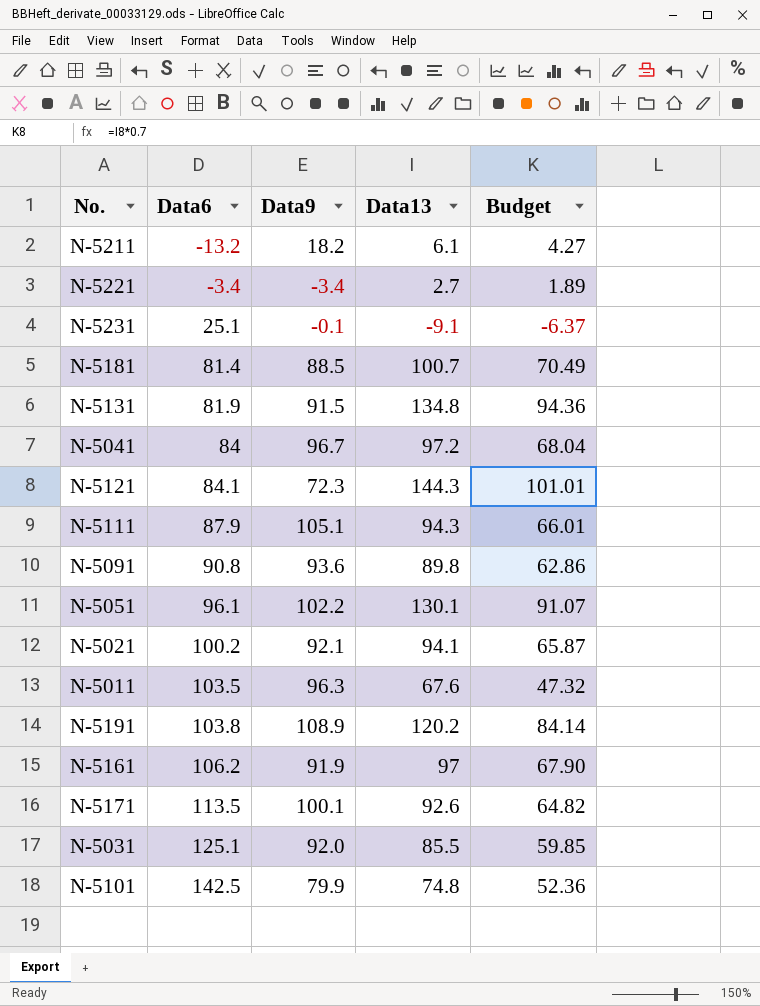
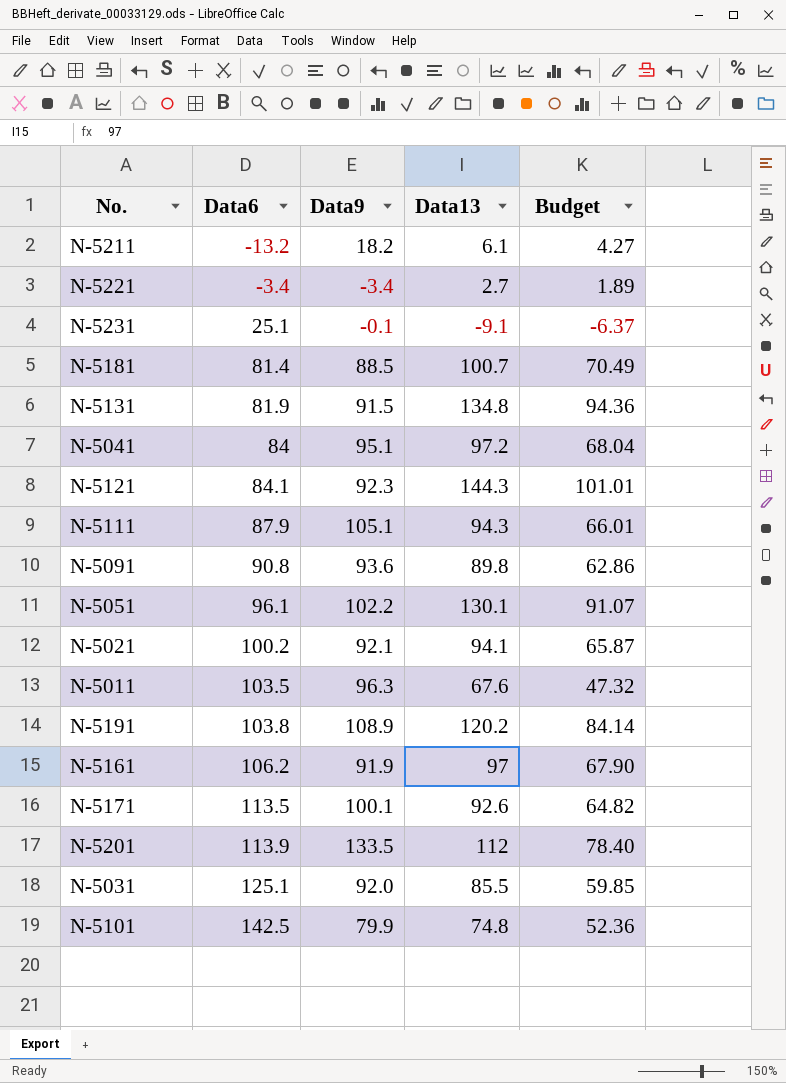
N-5041 | Data9: 96.7 -> 95.1
N-5121 | Data9: 72.3 -> 92.3
row N-5201: none -> 113.9 | 133.5 | 112 | 78.40

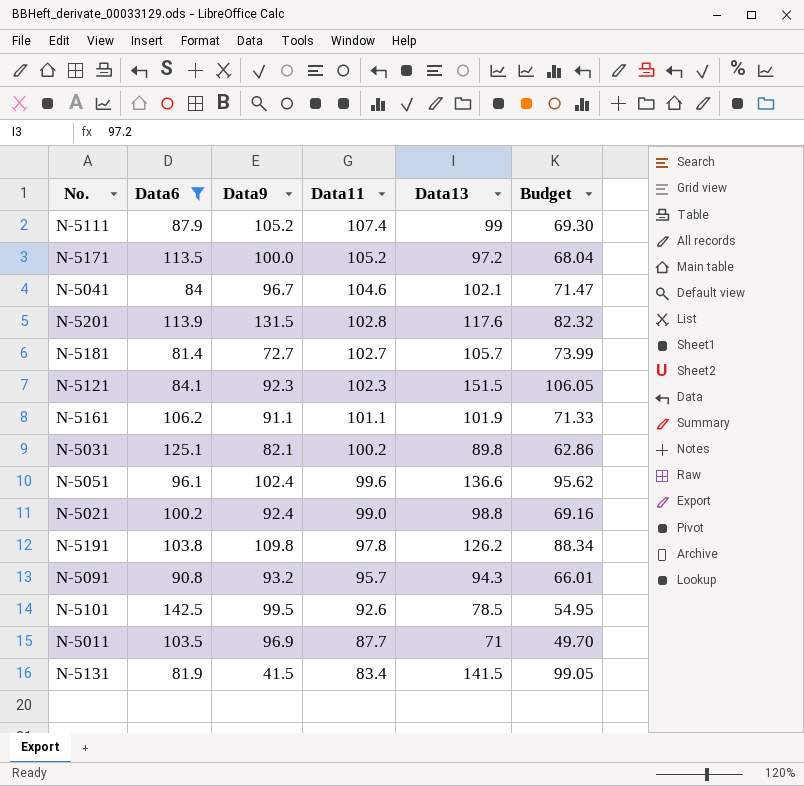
filter: none -> Data6 >= 81.4
row order: Data6 ascending -> Data11 descending
column Data11 | position: none -> 4
N-5111 | Data9: 105.1 -> 105.2
N-5111 | Data13: 94.3 -> 99
N-5111 | Budget: 66.01 -> 69.30
N-5171 | Data9: 100.1 -> 100.0
N-5171 | Data13: 92.6 -> 97.2
N-5171 | Budget: 64.82 -> 68.04
N-5041 | Data9: 95.1 -> 96.7
N-5041 | Data13: 97.2 -> 102.1
N-5041 | Budget: 68.04 -> 71.47
N-5201 | Data9: 133.5 -> 131.5
N-5201 | Data13: 112 -> 117.6
N-5201 | Budget: 78.40 -> 82.32
N-5181 | Data9: 88.5 -> 72.7
N-5181 | Data13: 100.7 -> 105.7
N-5181 | Budget: 70.49 -> 73.99
N-5121 | Data13: 144.3 -> 151.5
N-5121 | Budget: 101.01 -> 106.05
N-5161 | Data9: 91.9 -> 91.1
N-5161 | Data13: 97 -> 101.9
N-5161 | Budget: 67.90 -> 71.33
N-5031 | Data9: 92.0 -> 82.1
N-5031 | Data13: 85.5 -> 89.8
N-5031 | Budget: 59.85 -> 62.86
N-5051 | Data9: 102.2 -> 102.4
N-5051 | Data13: 130.1 -> 136.6
N-5051 | Budget: 91.07 -> 95.62
N-5021 | Data9: 92.1 -> 92.4
N-5021 | Data13: 94.1 -> 98.8
N-5021 | Budget: 65.87 -> 69.16
N-5191 | Data9: 108.9 -> 109.8
N-5191 | Data13: 120.2 -> 126.2
N-5191 | Budget: 84.14 -> 88.34
N-5091 | Data9: 93.6 -> 93.2
N-5091 | Data13: 89.8 -> 94.3
N-5091 | Budget: 62.86 -> 66.01
N-5101 | Data9: 79.9 -> 99.5
N-5101 | Data13: 74.8 -> 78.5
N-5101 | Budget: 52.36 -> 54.95
N-5011 | Data9: 96.3 -> 96.9
N-5011 | Data13: 67.6 -> 71
N-5011 | Budget: 47.32 -> 49.70
N-5131 | Data9: 91.5 -> 41.5
N-5131 | Data13: 134.8 -> 141.5
N-5131 | Budget: 94.36 -> 99.05

